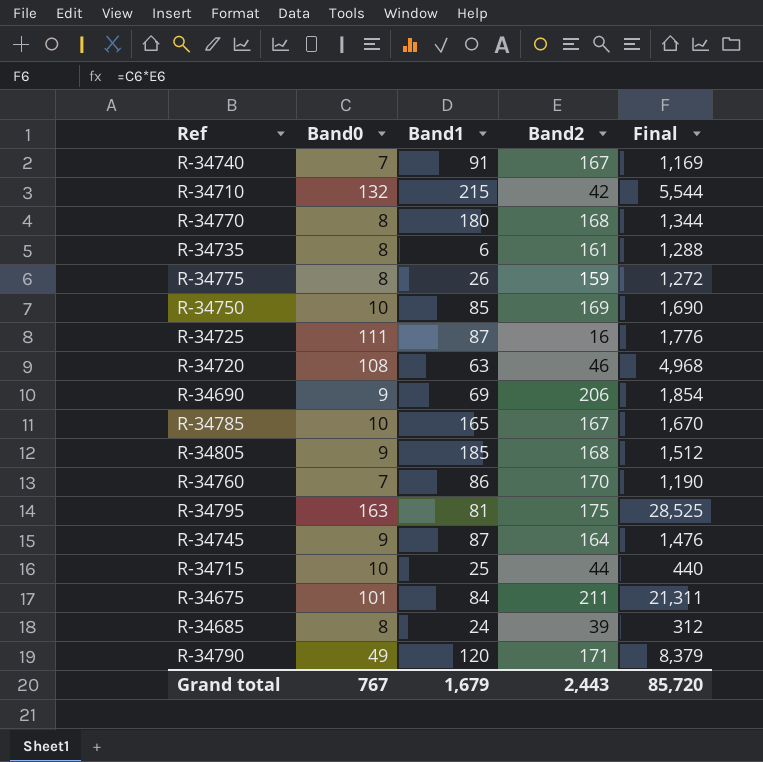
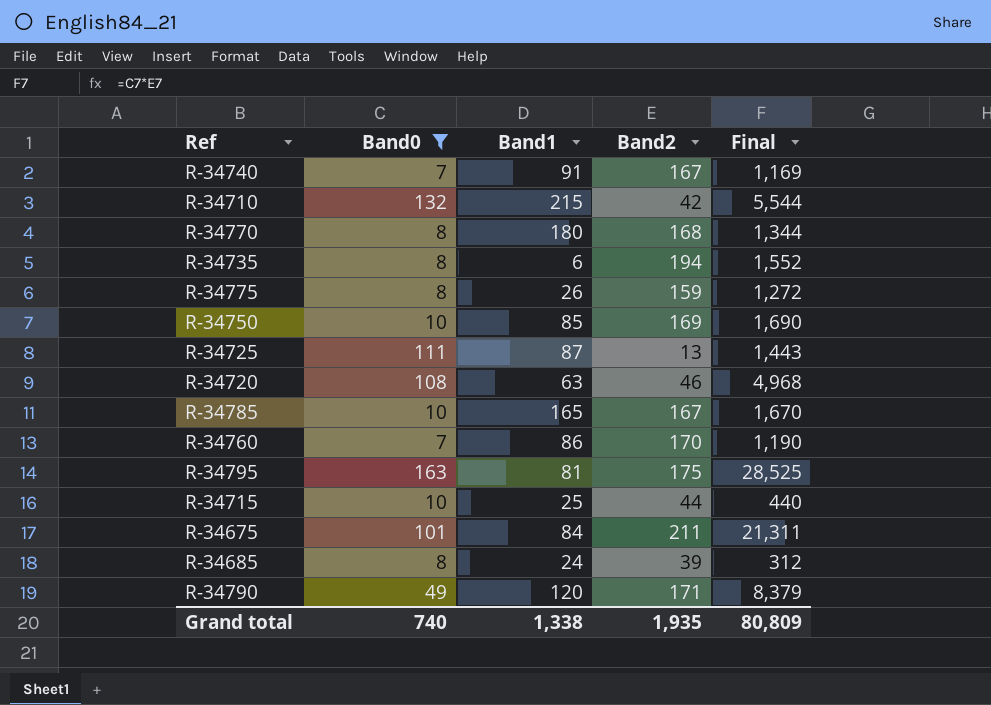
filter: none -> Band0 != 9
R-34735 | Band2: 161 -> 194
R-34735 | Final: 1,288 -> 1,552
R-34725 | Band2: 16 -> 13
R-34725 | Final: 1,776 -> 1,443
Grand total | Band0: 767 -> 740
Grand total | Band1: 1,679 -> 1,338
Grand total | Band2: 2,443 -> 1,935
Grand total | Final: 85,720 -> 80,809

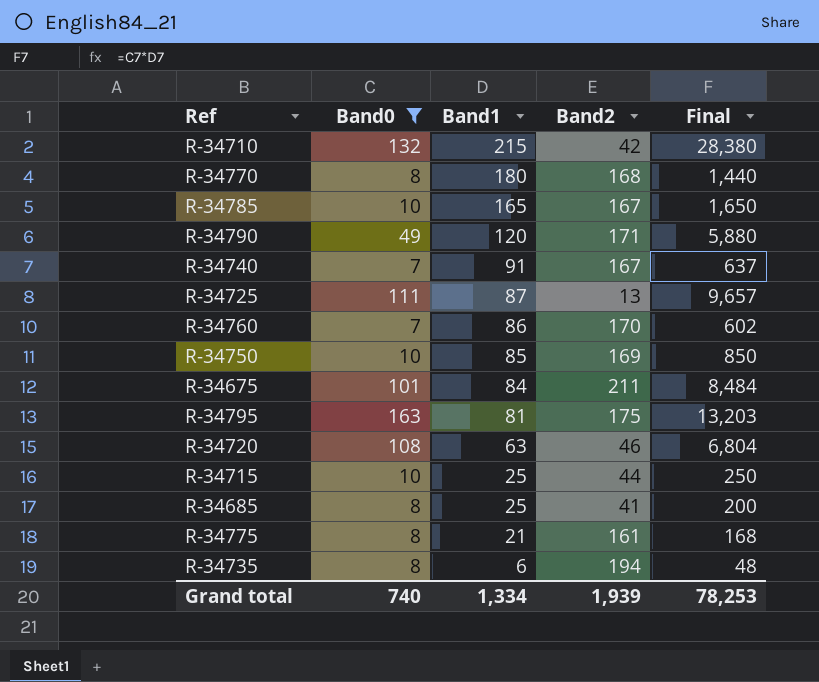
row order: none -> Band1 descending
column Final | formula: [Band0] * [Band2] -> [Band0] * [Band1]
R-34685 | Band1: 24 -> 25
R-34685 | Band2: 39 -> 41
R-34775 | Band1: 26 -> 21
R-34775 | Band2: 159 -> 161
Grand total | Band1: 1,338 -> 1,334
Grand total | Band2: 1,935 -> 1,939
Grand total | Final: 80,809 -> 78,253

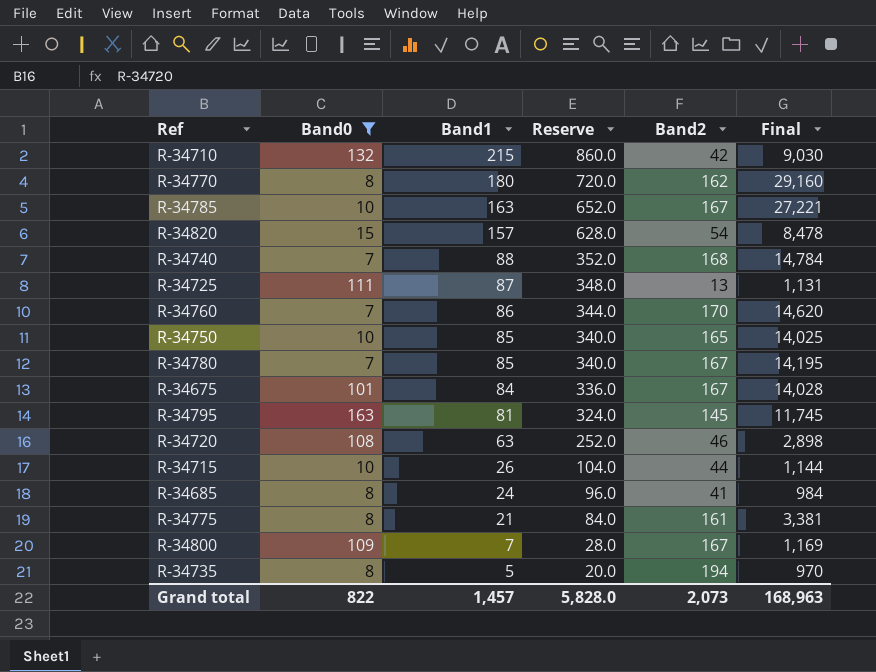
column Reserve | formula: none -> [Band1] * 4
column Final | formula: [Band0] * [Band1] -> [Band1] * [Band2]
row R-34790: 49 | 120 | 171 | 5,880 -> none
R-34770 | Band2: 168 -> 162
R-34785 | Band1: 165 -> 163
row R-34820: none -> 15 | 157 | 628.0 | 54 | 8,478
R-34740 | Band1: 91 -> 88
R-34740 | Band2: 167 -> 168
R-34750 | Band2: 169 -> 165
row R-34780: none -> 7 | 85 | 340.0 | 167 | 14,195
R-34675 | Band2: 211 -> 167
R-34795 | Band2: 175 -> 145
R-34715 | Band1: 25 -> 26
R-34685 | Band1: 25 -> 24
row R-34800: none -> 109 | 7 | 28.0 | 167 | 1,169
R-34735 | Band1: 6 -> 5
Grand total | Band0: 740 -> 822
Grand total | Band1: 1,334 -> 1,457
Grand total | Band2: 1,939 -> 2,073
Grand total | Final: 78,253 -> 168,963

